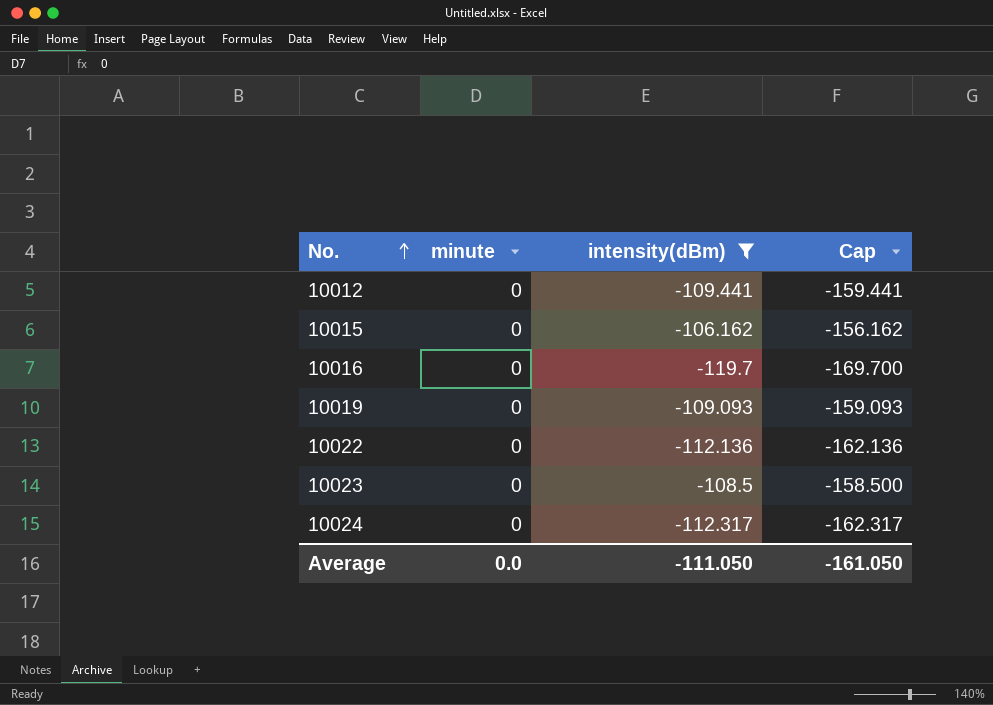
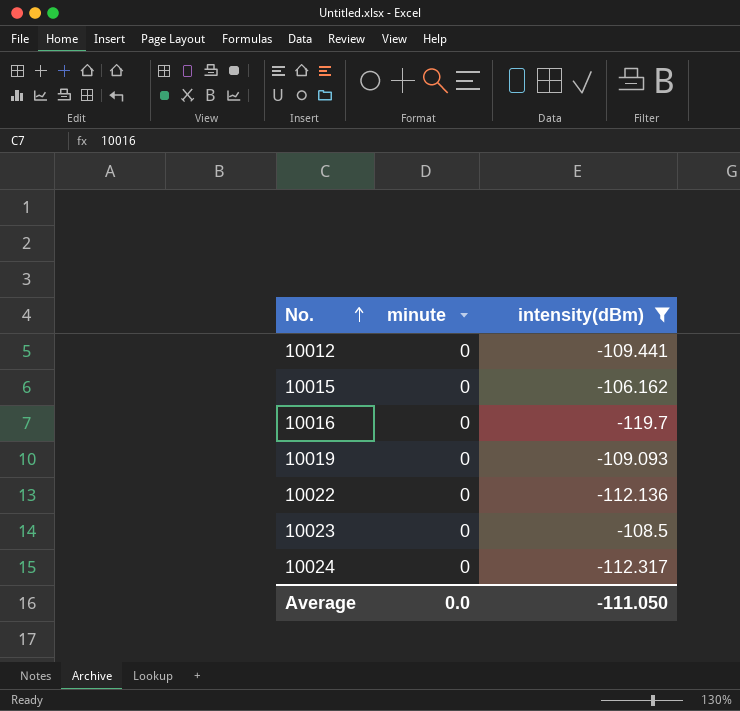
column Cap | formula: [intensity(dBm)] - 50 -> none

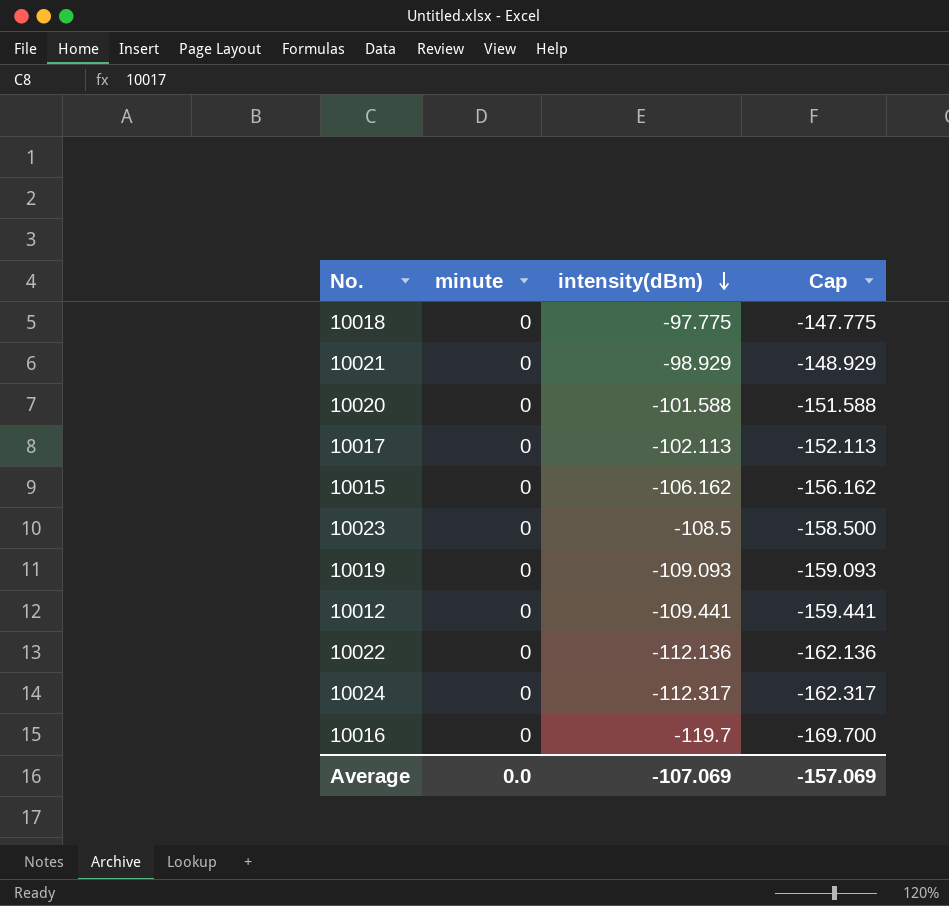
filter: intensity(dBm) <= -106.162 -> none
row order: No. ascending -> intensity(dBm) descending
column Cap | formula: none -> [intensity(dBm)] - 50
Average | intensity(dBm): -111.050 -> -107.069

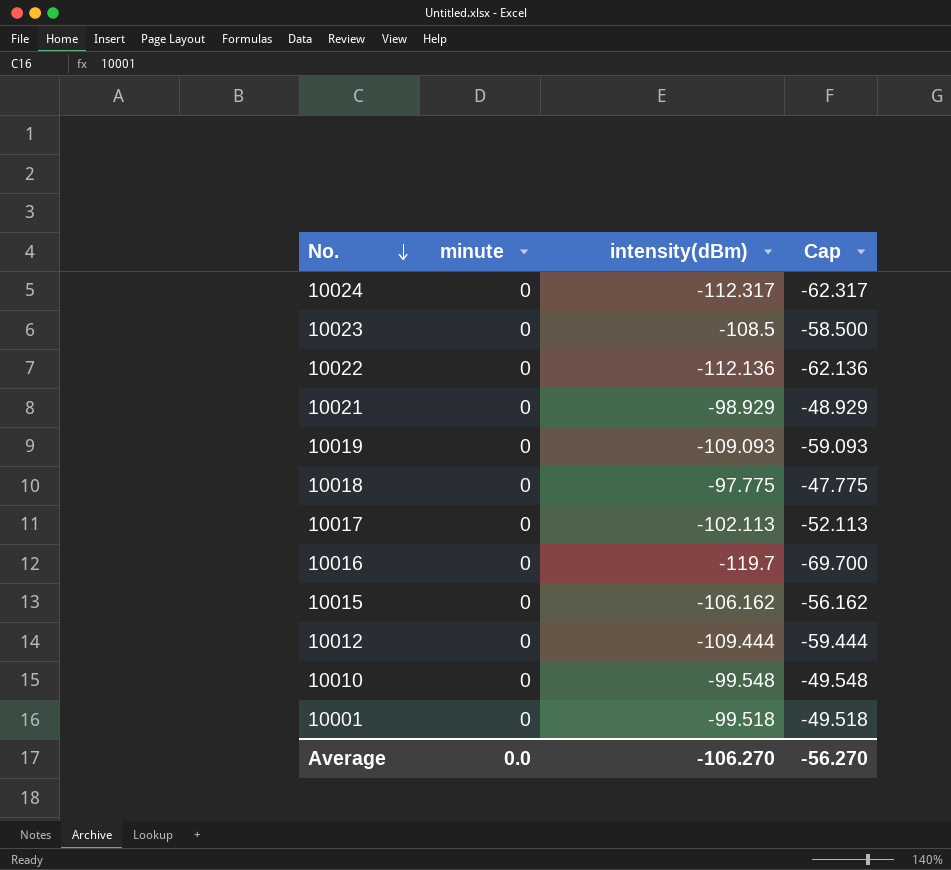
row order: intensity(dBm) descending -> No. descending
column Cap | formula: [intensity(dBm)] - 50 -> [intensity(dBm)] + 50
row 10020: 0 | -101.588 | -151.588 -> none
10012 | intensity(dBm): -109.441 -> -109.444
row 10010: none -> 0 | -99.548 | -49.548
row 10001: none -> 0 | -99.518 | -49.518
Average | intensity(dBm): -107.069 -> -106.270
Average | Cap: -157.069 -> -56.270

